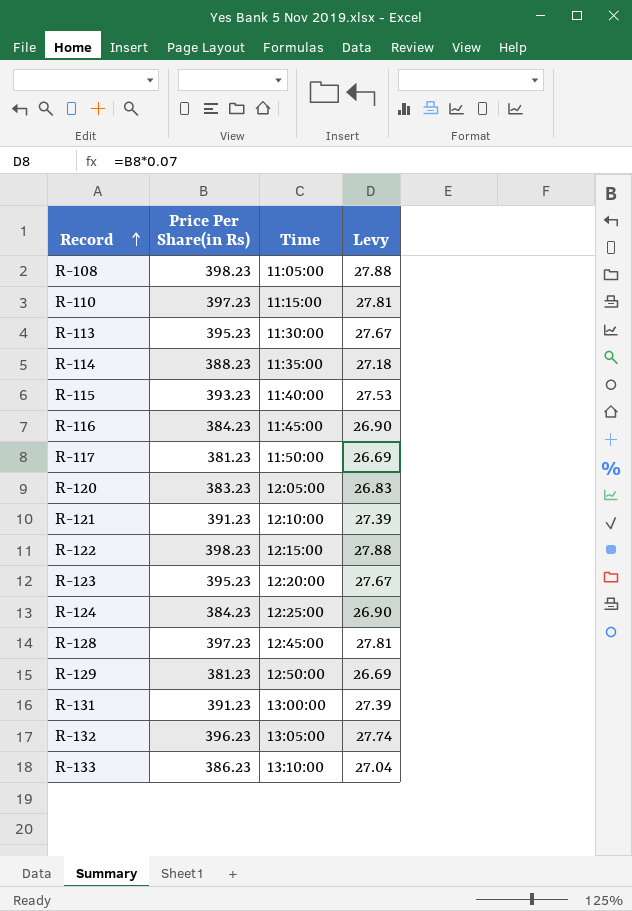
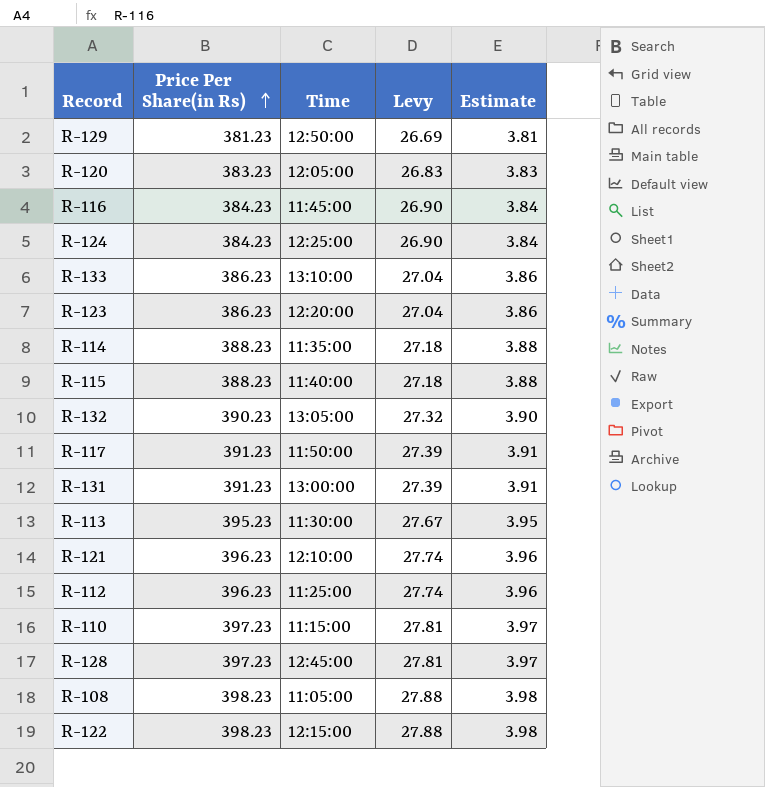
row order: Record ascending -> Price Per Share(in Rs) ascending
column Estimate | formula: none -> [Price Per Share(in Rs)] * 0.01
R-123 | Price Per Share(in Rs): 395.23 -> 386.23
R-123 | Levy: 27.67 -> 27.04
R-115 | Price Per Share(in Rs): 393.23 -> 388.23
R-115 | Levy: 27.53 -> 27.18
R-132 | Price Per Share(in Rs): 396.23 -> 390.23
R-132 | Levy: 27.74 -> 27.32
R-117 | Price Per Share(in Rs): 381.23 -> 391.23
R-117 | Levy: 26.69 -> 27.39
R-121 | Price Per Share(in Rs): 391.23 -> 396.23
R-121 | Levy: 27.39 -> 27.74
row R-112: none -> 396.23 | 11:25:00 | 27.74 | 3.96

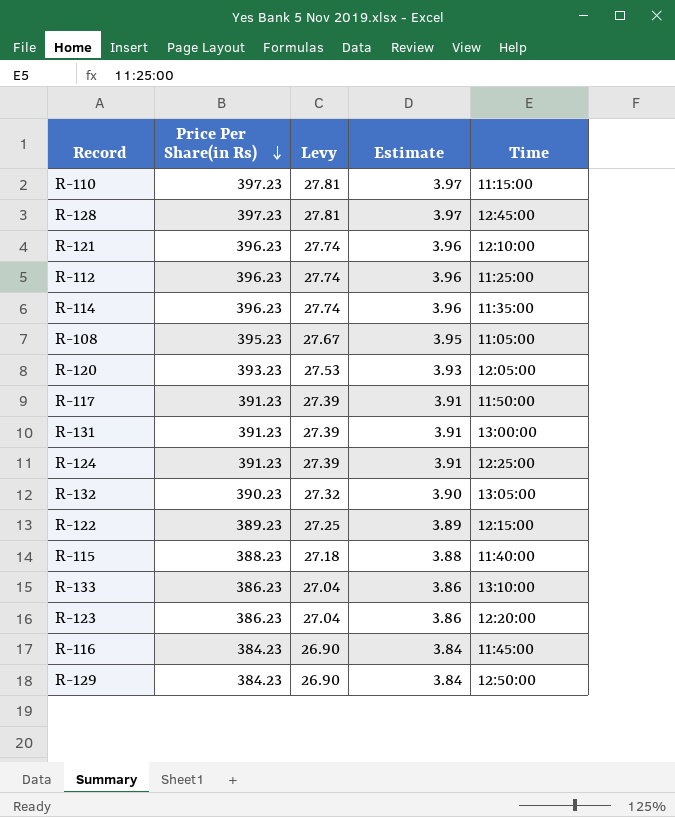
row order: Price Per Share(in Rs) ascending -> Price Per Share(in Rs) descending
column Time | position: 3 -> 5
row R-113: 395.23 | 11:30:00 | 27.67 | 3.95 -> none
R-114 | Price Per Share(in Rs): 388.23 -> 396.23
R-114 | Levy: 27.18 -> 27.74
R-114 | Estimate: 3.88 -> 3.96
R-108 | Price Per Share(in Rs): 398.23 -> 395.23
R-108 | Levy: 27.88 -> 27.67
R-108 | Estimate: 3.98 -> 3.95
R-120 | Price Per Share(in Rs): 383.23 -> 393.23
R-120 | Levy: 26.83 -> 27.53
R-120 | Estimate: 3.83 -> 3.93
R-124 | Price Per Share(in Rs): 384.23 -> 391.23
R-124 | Levy: 26.90 -> 27.39
R-124 | Estimate: 3.84 -> 3.91
R-122 | Price Per Share(in Rs): 398.23 -> 389.23
R-122 | Levy: 27.88 -> 27.25
R-122 | Estimate: 3.98 -> 3.89
R-129 | Price Per Share(in Rs): 381.23 -> 384.23
R-129 | Levy: 26.69 -> 26.90
R-129 | Estimate: 3.81 -> 3.84

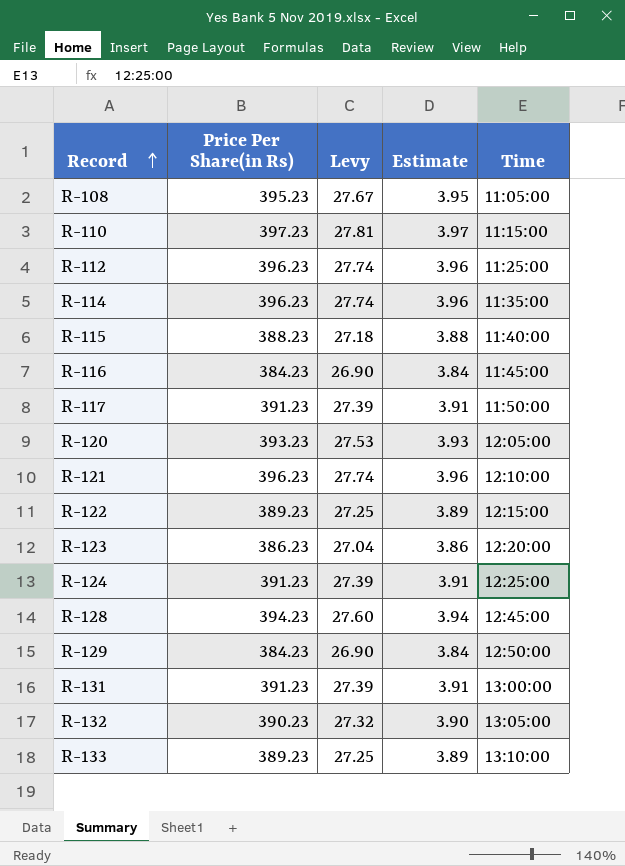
row order: Price Per Share(in Rs) descending -> Record ascending
R-128 | Price Per Share(in Rs): 397.23 -> 394.23
R-128 | Levy: 27.81 -> 27.60
R-128 | Estimate: 3.97 -> 3.94
R-133 | Price Per Share(in Rs): 386.23 -> 389.23
R-133 | Levy: 27.04 -> 27.25
R-133 | Estimate: 3.86 -> 3.89

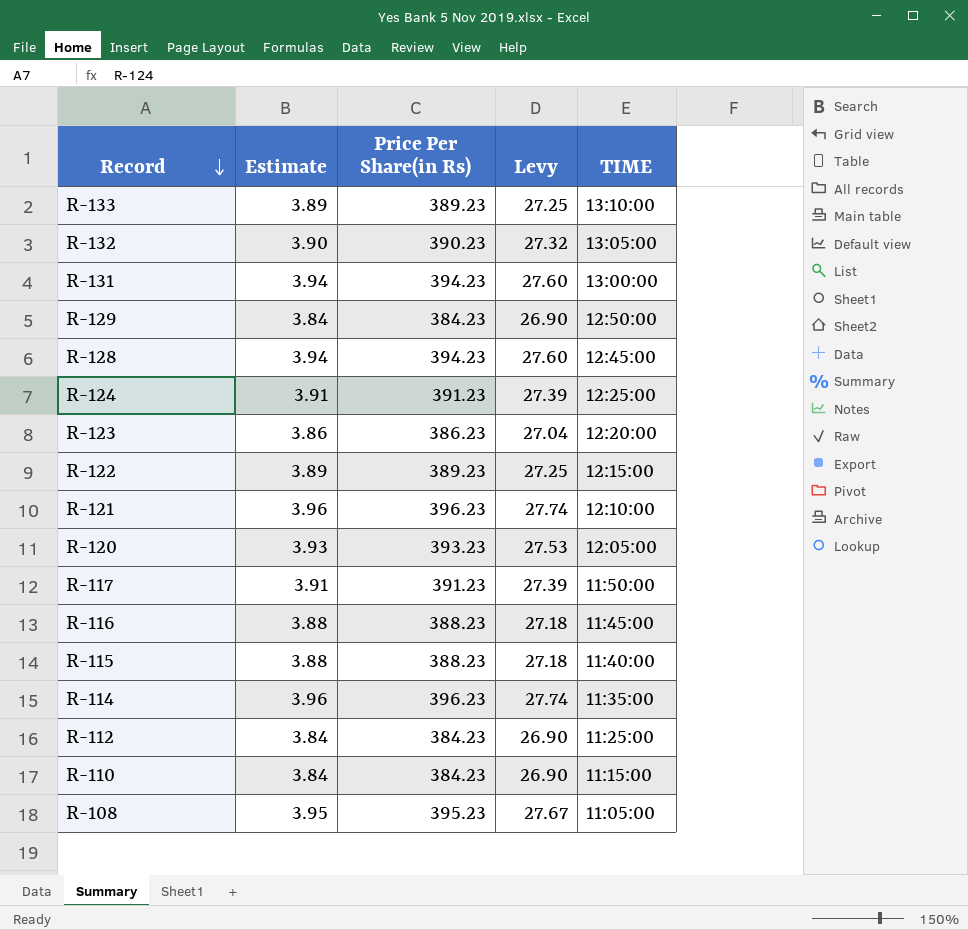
row order: Record ascending -> Record descending
column Estimate | position: 4 -> 2
column name: Time -> TIME
R-131 | Estimate: 3.91 -> 3.94
R-131 | Price Per Share(in Rs): 391.23 -> 394.23
R-131 | Levy: 27.39 -> 27.60
R-116 | Estimate: 3.84 -> 3.88
R-116 | Price Per Share(in Rs): 384.23 -> 388.23
R-116 | Levy: 26.90 -> 27.18
R-112 | Estimate: 3.96 -> 3.84
R-112 | Price Per Share(in Rs): 396.23 -> 384.23
R-112 | Levy: 27.74 -> 26.90
R-110 | Estimate: 3.97 -> 3.84
R-110 | Price Per Share(in Rs): 397.23 -> 384.23
R-110 | Levy: 27.81 -> 26.90

